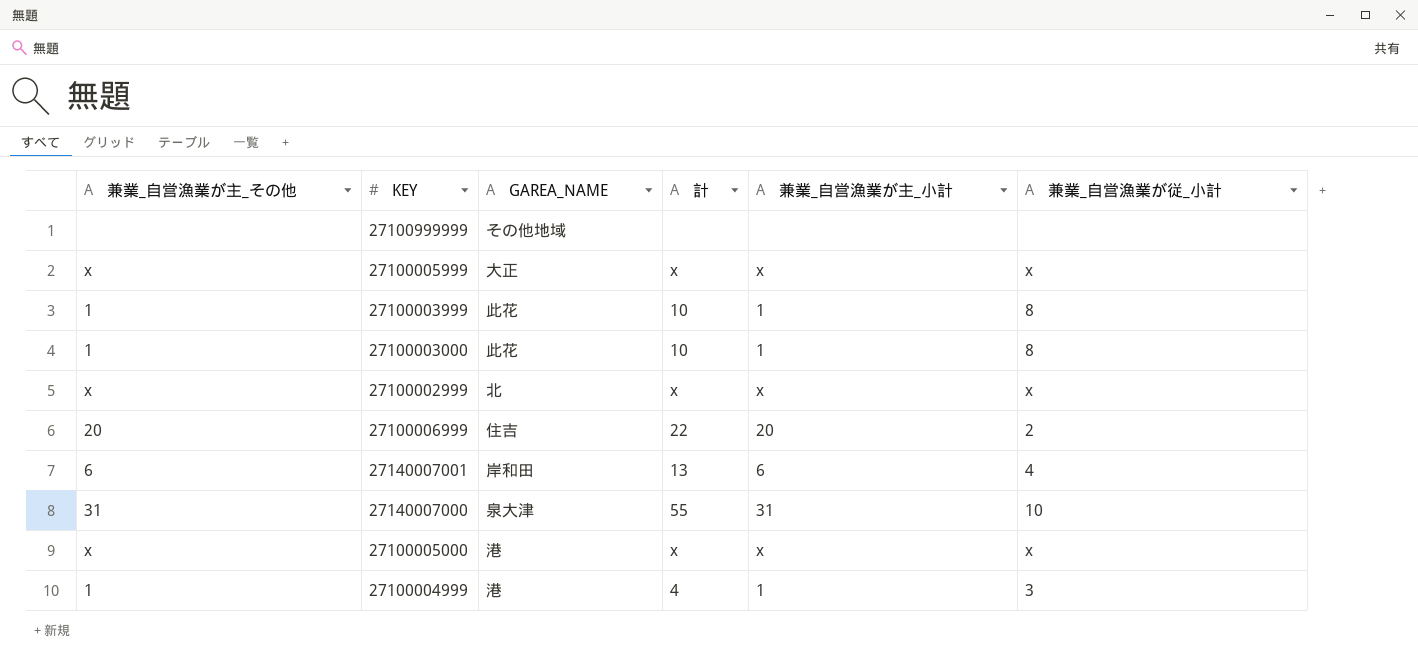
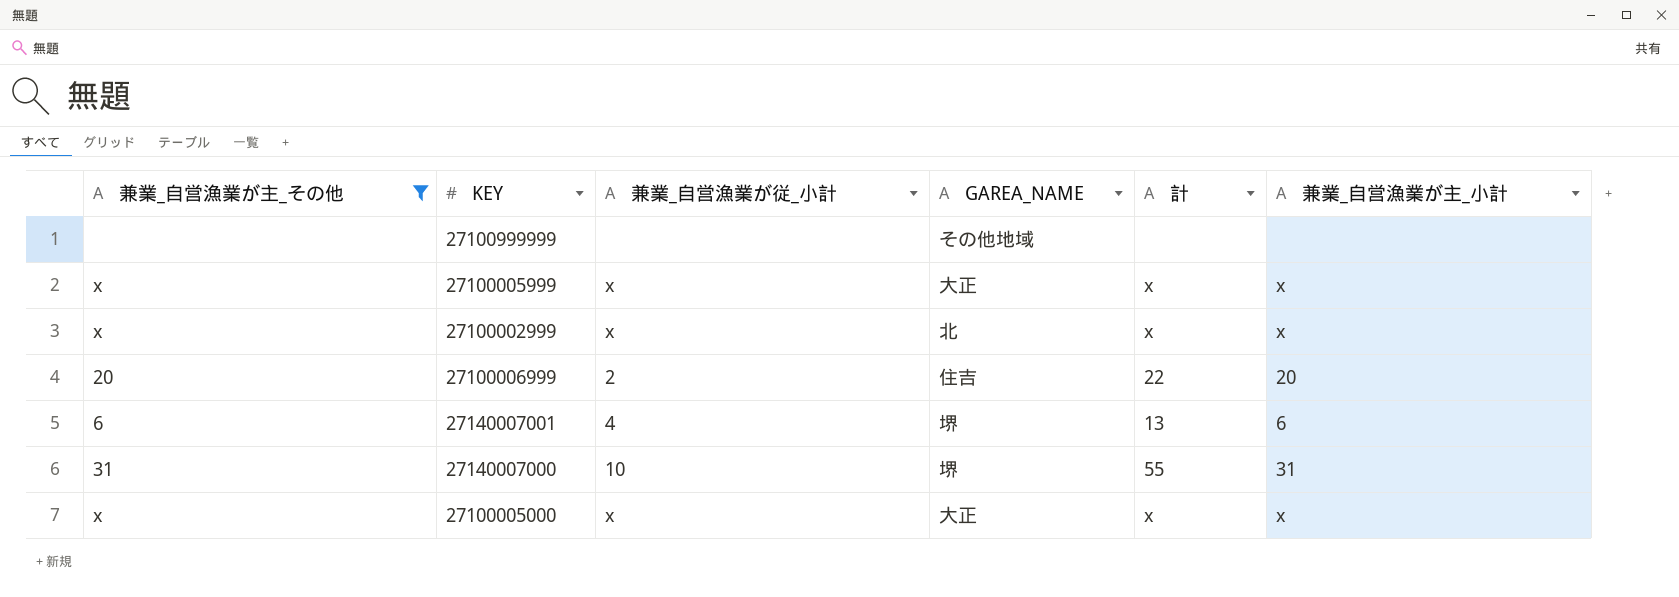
filter: none -> 兼業_自営漁業が主_その他 != 1
column 兼業_自営漁業が従_小計 | position: 6 -> 3
27140007001 | GAREA_NAME: 岸和田 -> 堺
27140007000 | GAREA_NAME: 泉大津 -> 堺
27100005000 | GAREA_NAME: 港 -> 大正

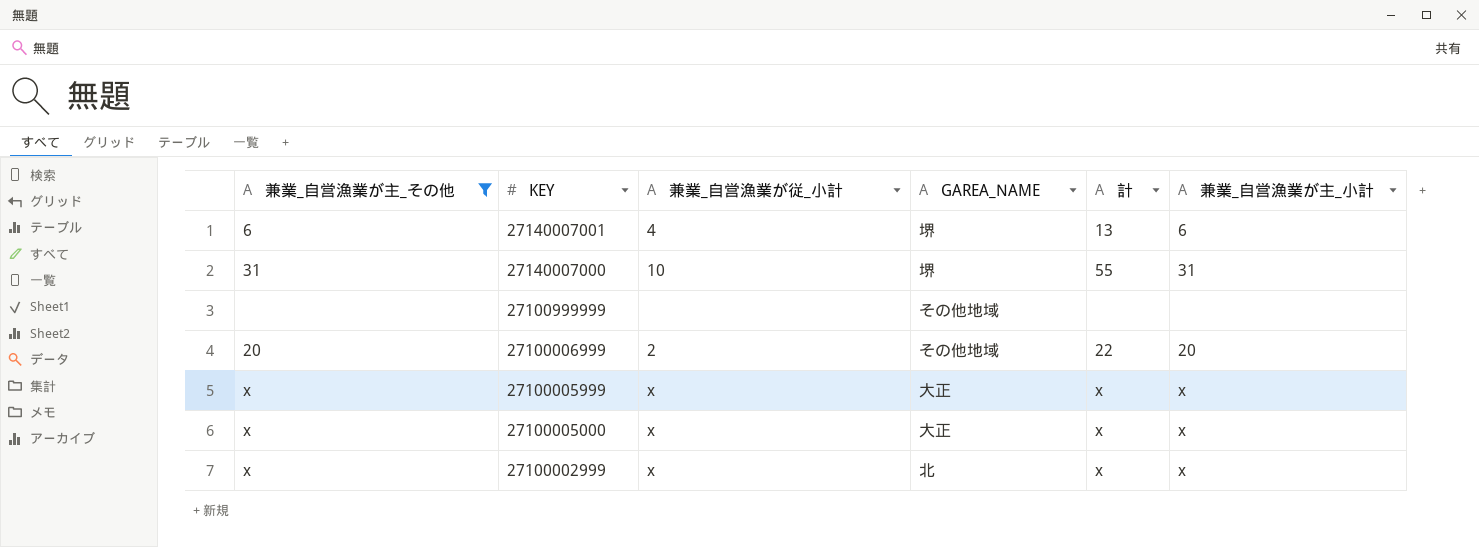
row order: none -> KEY descending
27100006999 | GAREA_NAME: 住吉 -> その他地域

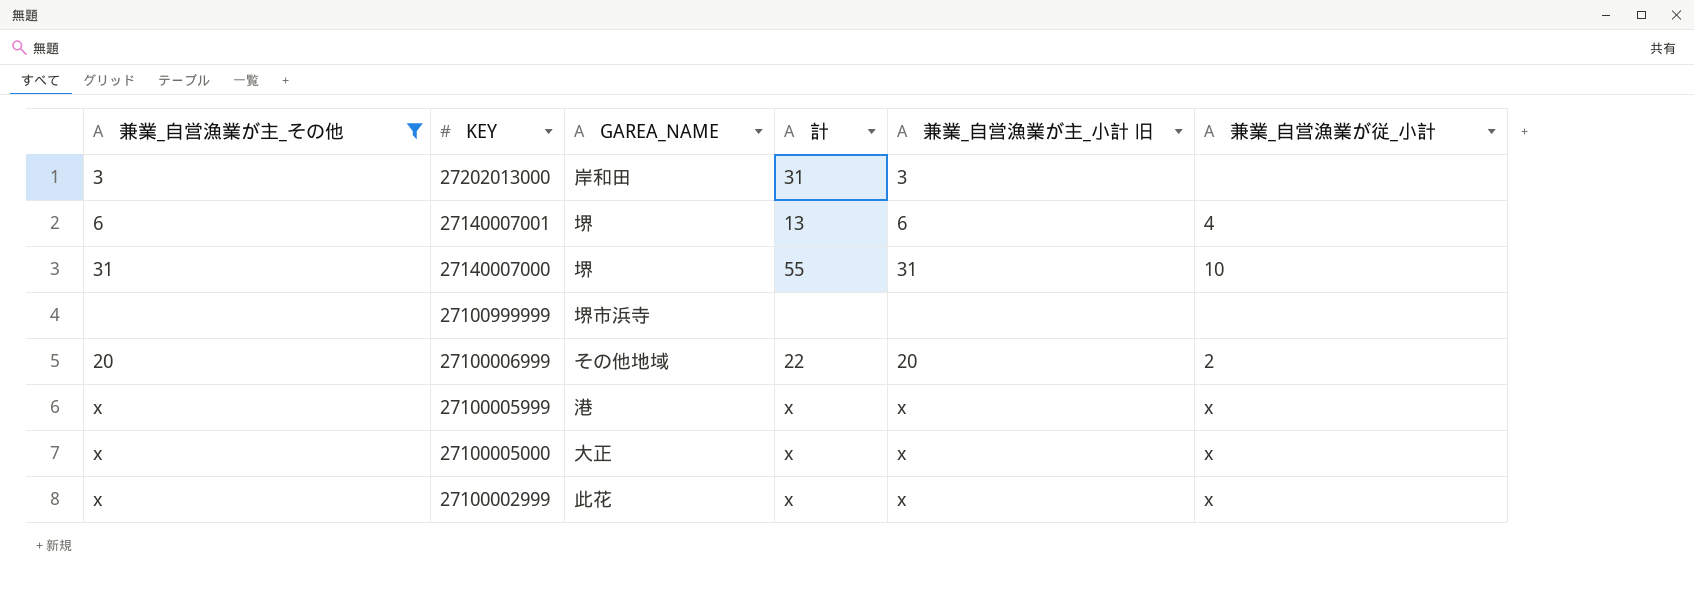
column name: 兼業_自営漁業が主_小計 -> 兼業_自営漁業が主_小計 旧
column 兼業_自営漁業が従_小計 | position: 3 -> 6
row 27202013000: none -> 3 | 岸和田 | 31 | 3 | none
27100999999 | GAREA_NAME: その他地域 -> 堺市浜寺
27100005999 | GAREA_NAME: 大正 -> 港
27100002999 | GAREA_NAME: 北 -> 此花

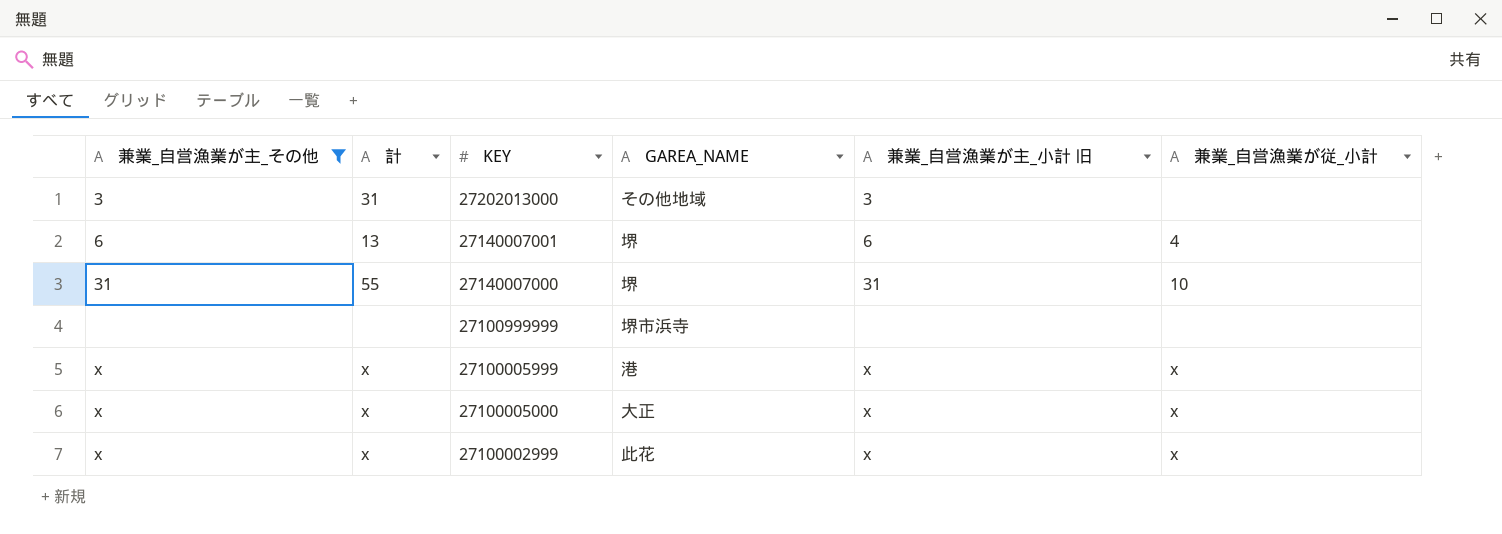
column 計 | position: 4 -> 2
row 27100006999: 20 | その他地域 | 22 | 20 | 2 -> none
27202013000 | GAREA_NAME: 岸和田 -> その他地域

